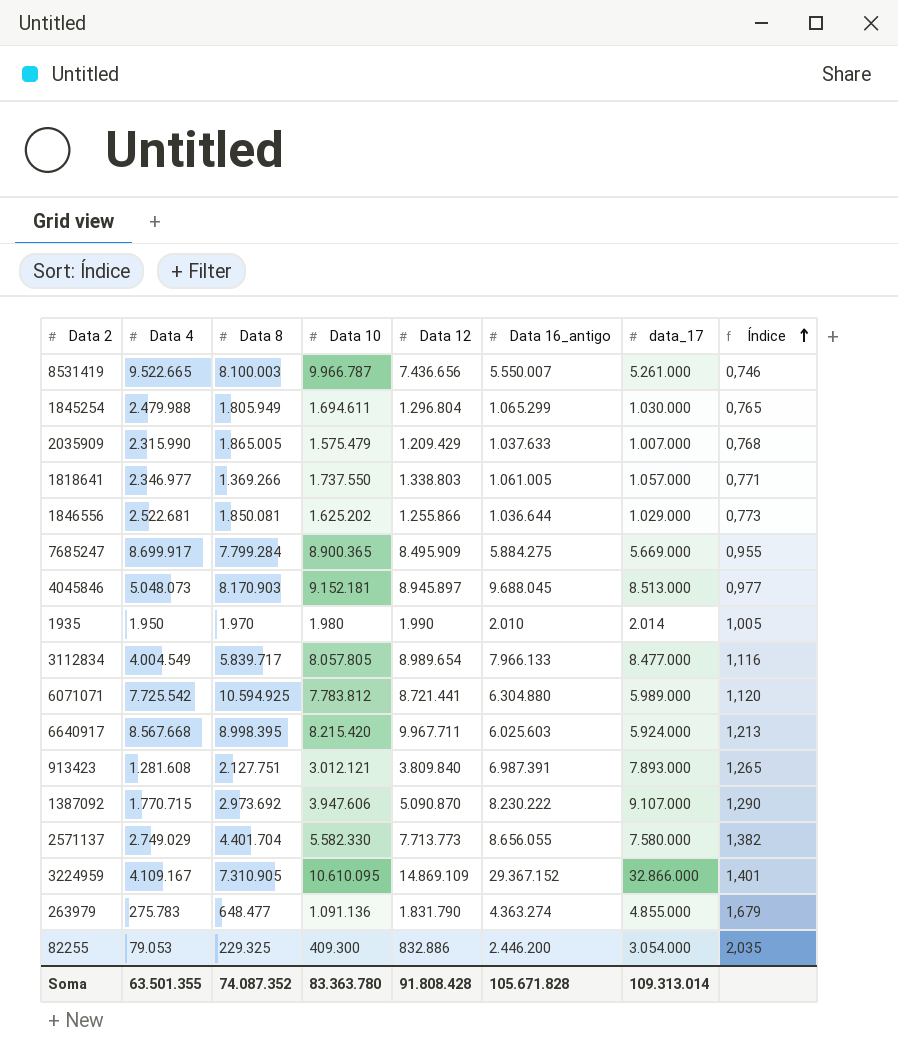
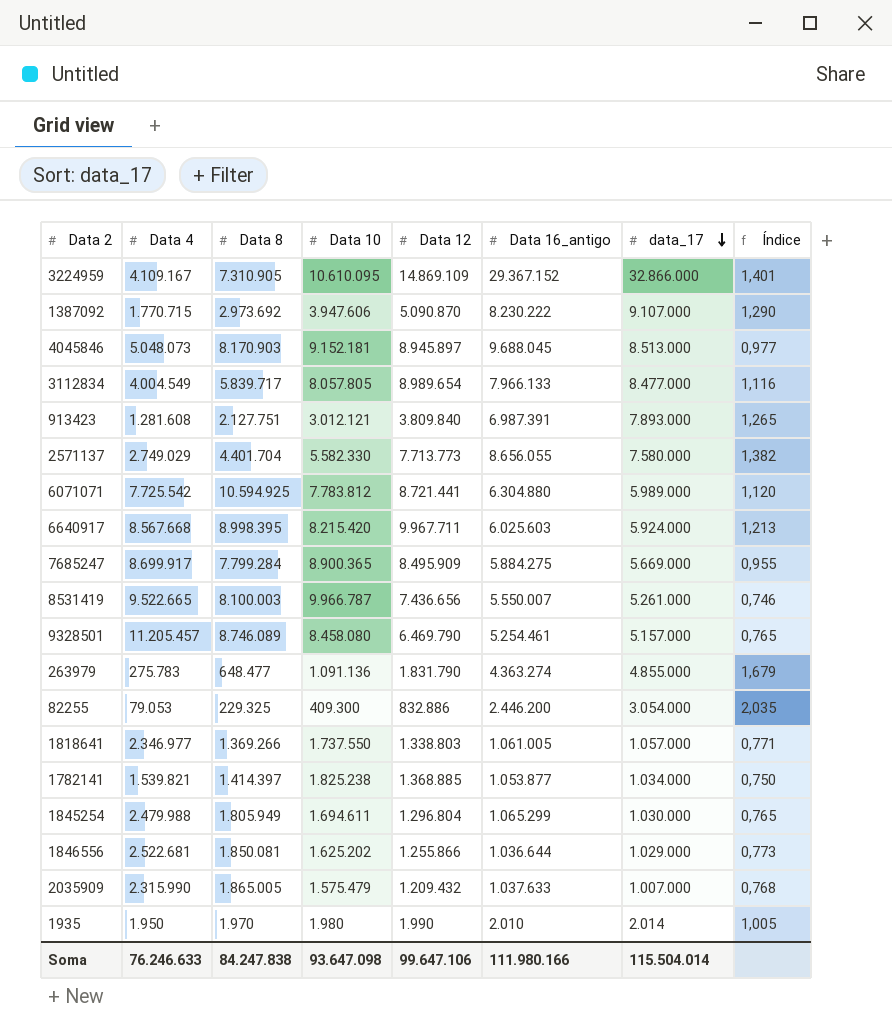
row order: Índice ascending -> data_17 descending
row 9328501: none -> 11.205.457 | 8.746.089 | 8.458.080 | 6.469.790 | 5.254.461 | 5.157.000 | 0,765
row 1782141: none -> 1.539.821 | 1.414.397 | 1.825.238 | 1.368.885 | 1.053.877 | 1.034.000 | 0,750
2035909 | Data 12: 1.209.429 -> 1.209.432
Soma | Data 4: 63.501.355 -> 76.246.633
Soma | Data 8: 74.087.352 -> 84.247.838
Soma | Data 10: 83.363.780 -> 93.647.098
Soma | Data 12: 91.808.428 -> 99.647.106
Soma | Data 16_antigo: 105.671.828 -> 111.980.166
Soma | data_17: 109.313.014 -> 115.504.014

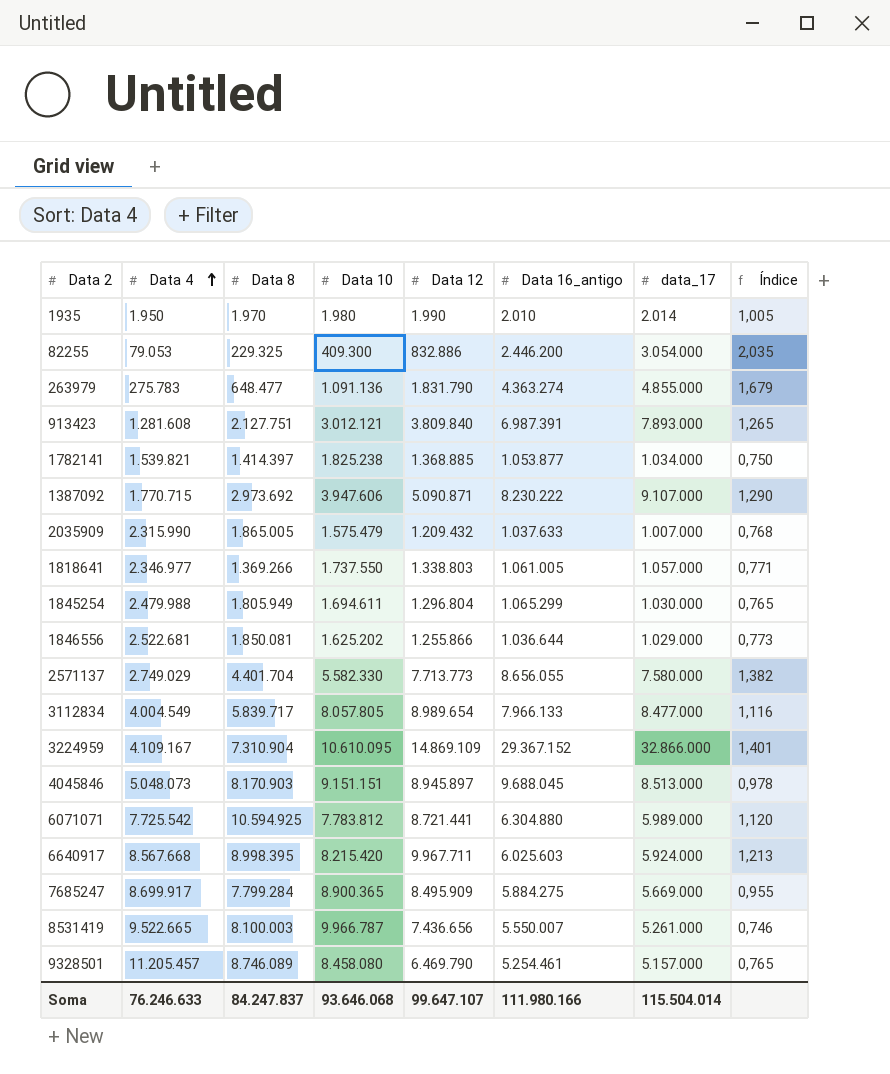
row order: data_17 descending -> Data 4 ascending
1387092 | Data 12: 5.090.870 -> 5.090.871
3224959 | Data 8: 7.310.905 -> 7.310.904
4045846 | Data 10: 9.152.181 -> 9.151.151
4045846 | Índice: 0,977 -> 0,978
Soma | Data 8: 84.247.838 -> 84.247.837
Soma | Data 10: 93.647.098 -> 93.646.068
Soma | Data 12: 99.647.106 -> 99.647.107

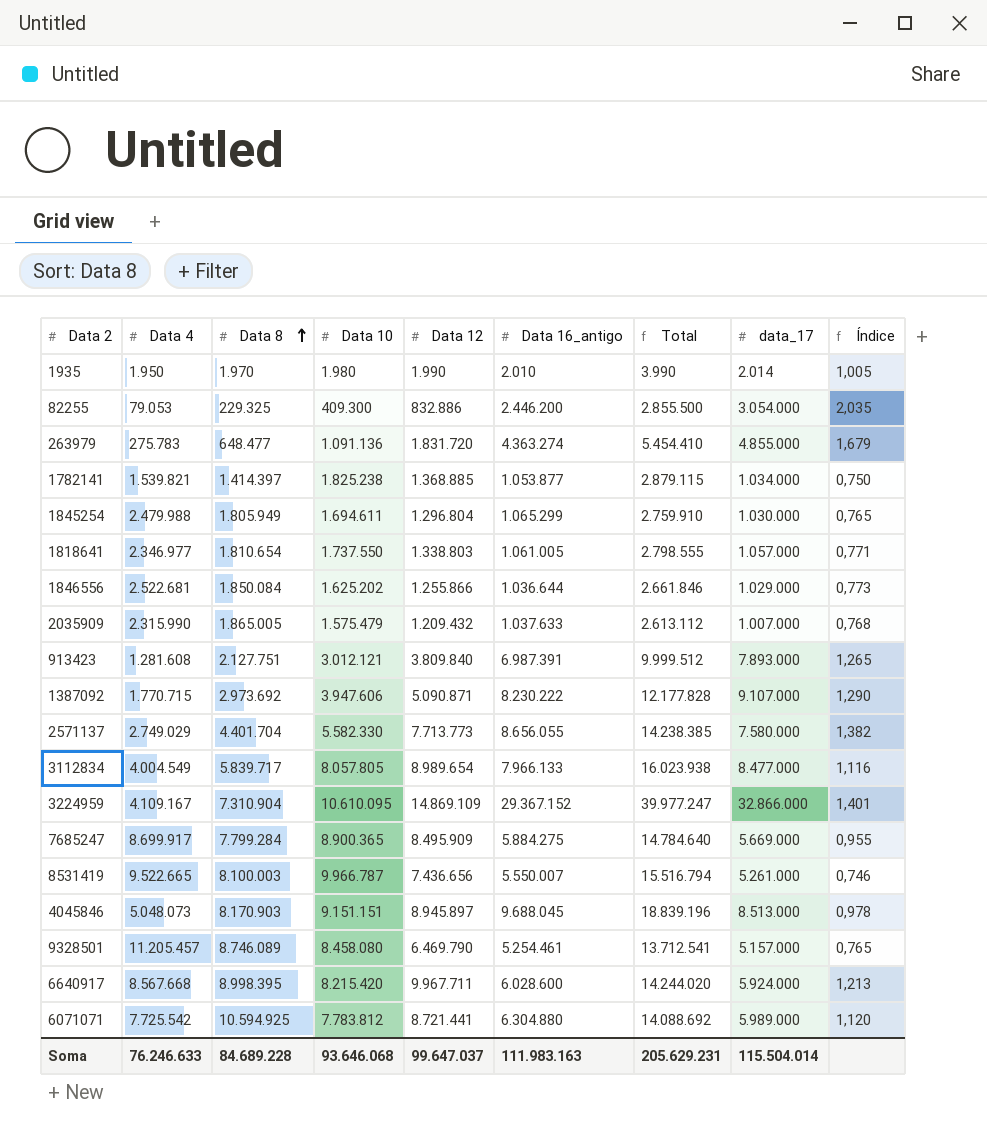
row order: Data 4 ascending -> Data 8 ascending
column Total | formula: none -> [Data 10] + [Data 16_antigo]
263979 | Data 12: 1.831.790 -> 1.831.720
1818641 | Data 8: 1.369.266 -> 1.810.654
1846556 | Data 8: 1.850.081 -> 1.850.084
6640917 | Data 16_antigo: 6.025.603 -> 6.028.600
Soma | Data 8: 84.247.837 -> 84.689.228
Soma | Data 12: 99.647.107 -> 99.647.037
Soma | Data 16_antigo: 111.980.166 -> 111.983.163

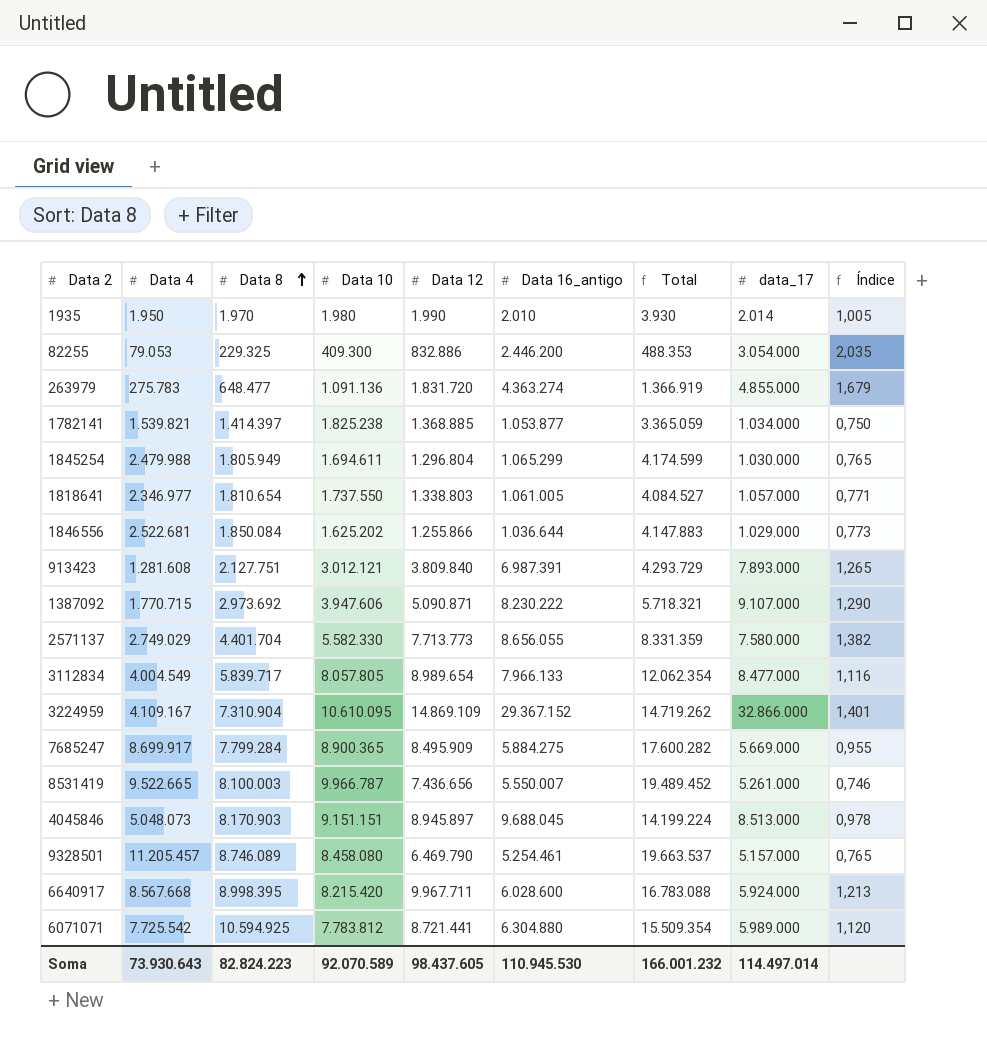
column Total | formula: [Data 10] + [Data 16_antigo] -> [Data 4] + [Data 10]
row 2035909: 2.315.990 | 1.865.005 | 1.575.479 | 1.209.432 | 1.037.633 | 2.613.112 | 1.007.000 | 0,768 -> none
Soma | Data 4: 76.246.633 -> 73.930.643
Soma | Data 8: 84.689.228 -> 82.824.223
Soma | Data 10: 93.646.068 -> 92.070.589
Soma | Data 12: 99.647.037 -> 98.437.605
Soma | Data 16_antigo: 111.983.163 -> 110.945.530
Soma | Total: 205.629.231 -> 166.001.232
Soma | data_17: 115.504.014 -> 114.497.014

